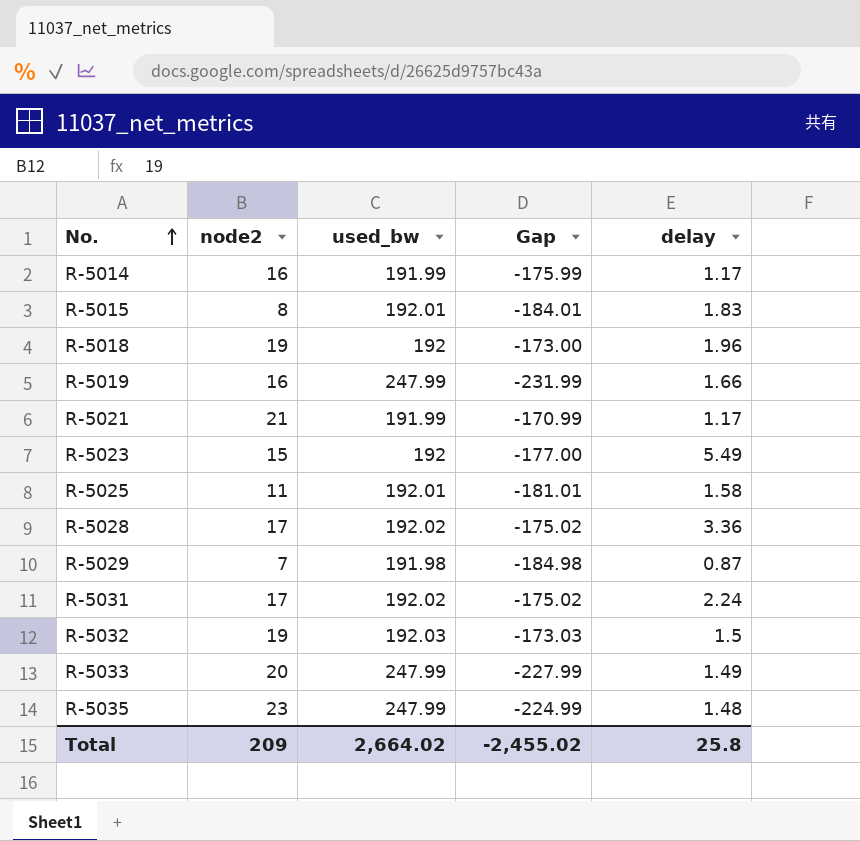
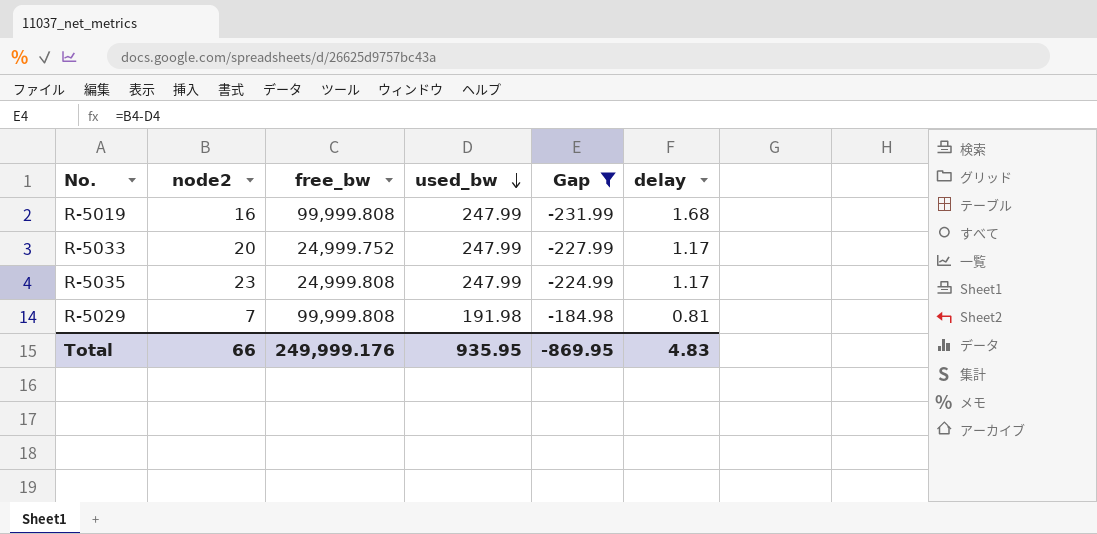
filter: none -> Gap <= -184.98
row order: No. ascending -> used_bw descending
column free_bw | position: none -> 3
R-5019 | delay: 1.66 -> 1.68
R-5033 | delay: 1.49 -> 1.17
R-5035 | delay: 1.48 -> 1.17
R-5029 | delay: 0.87 -> 0.81
Total | node2: 209 -> 66
Total | used_bw: 2,664.02 -> 935.95
Total | Gap: -2,455.02 -> -869.95
Total | delay: 25.8 -> 4.83

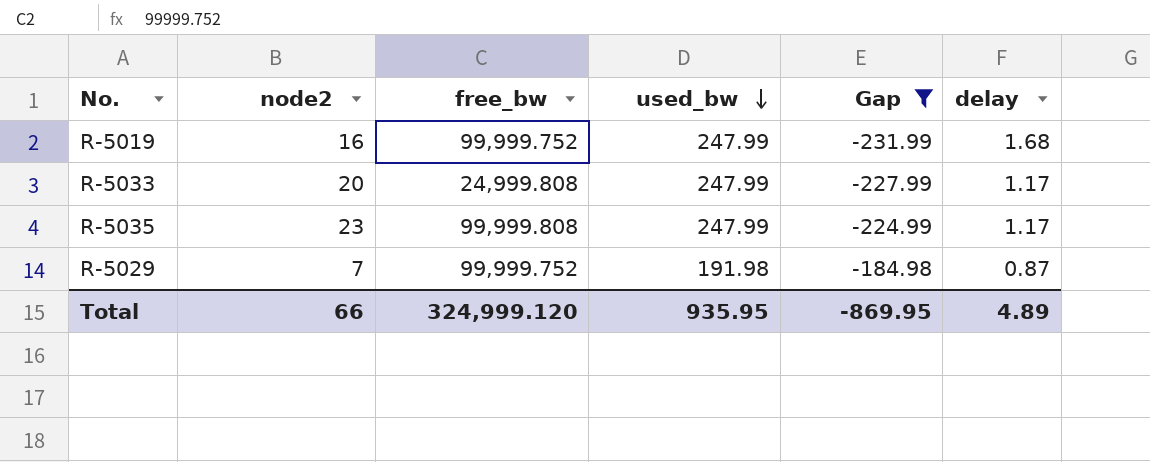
R-5019 | free_bw: 99,999.808 -> 99,999.752
R-5033 | free_bw: 24,999.752 -> 24,999.808
R-5035 | free_bw: 24,999.808 -> 99,999.808
R-5029 | free_bw: 99,999.808 -> 99,999.752
R-5029 | delay: 0.81 -> 0.87
Total | free_bw: 249,999.176 -> 324,999.120
Total | delay: 4.83 -> 4.89

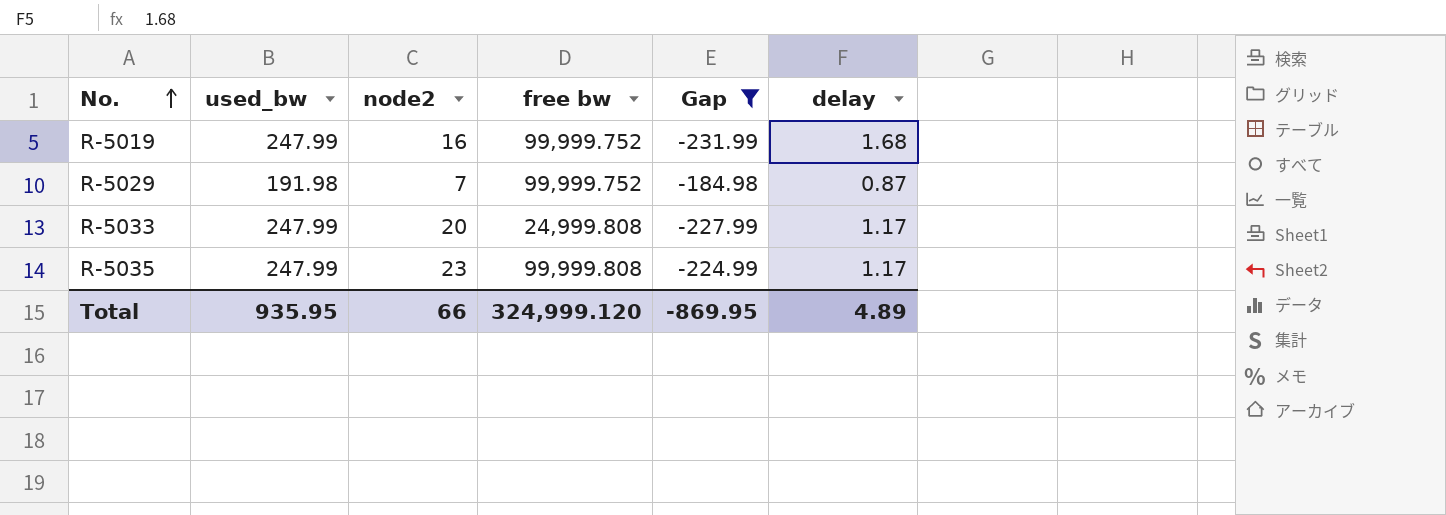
row order: used_bw descending -> No. ascending
column used_bw | position: 4 -> 2
column name: free_bw -> free bw

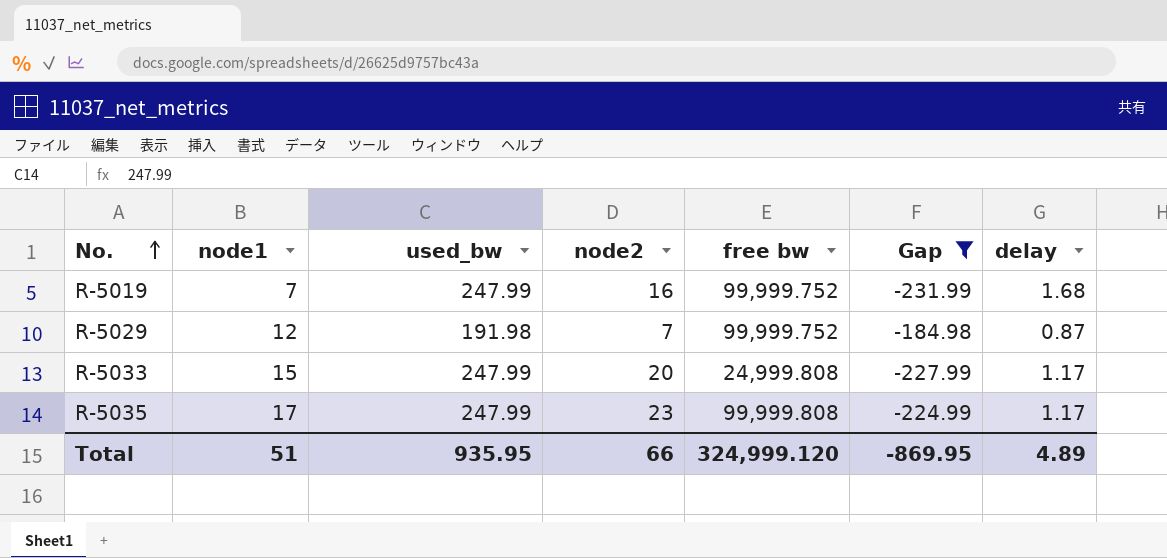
column node1 | position: none -> 2

